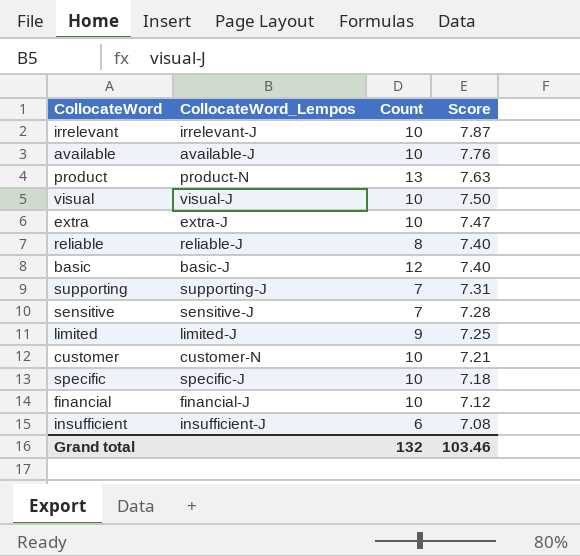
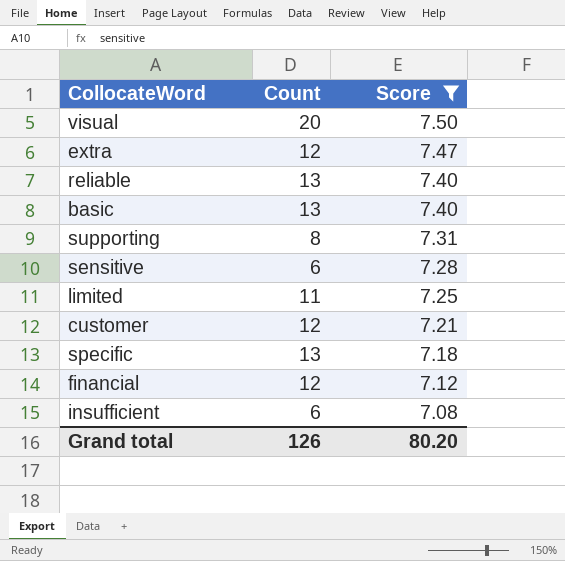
filter: none -> Score <= 7.50
column CollocateWord_Lempos | position: 2 -> none
visual | Count: 10 -> 20
extra | Count: 10 -> 12
reliable | Count: 8 -> 13
basic | Count: 12 -> 13
supporting | Count: 7 -> 8
sensitive | Count: 7 -> 6
limited | Count: 9 -> 11
customer | Count: 10 -> 12
specific | Count: 10 -> 13
financial | Count: 10 -> 12
Grand total | Count: 132 -> 126
Grand total | Score: 103.46 -> 80.20

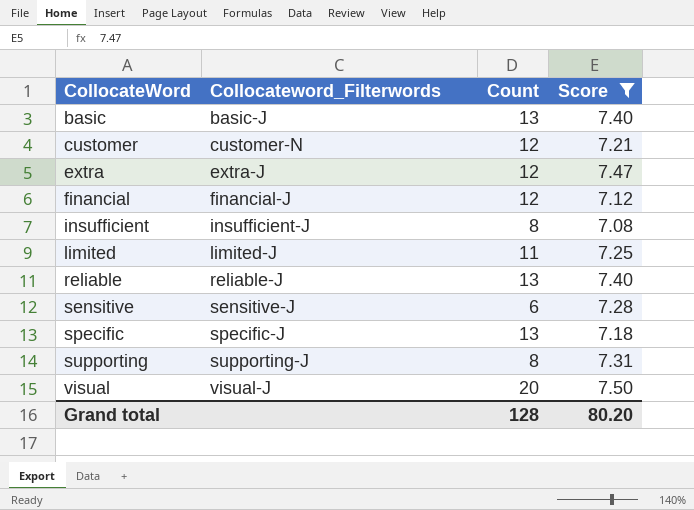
row order: Score descending -> CollocateWord ascending
column Collocateword_Filterwords | position: none -> 2
insufficient | Count: 6 -> 8
Grand total | Count: 126 -> 128

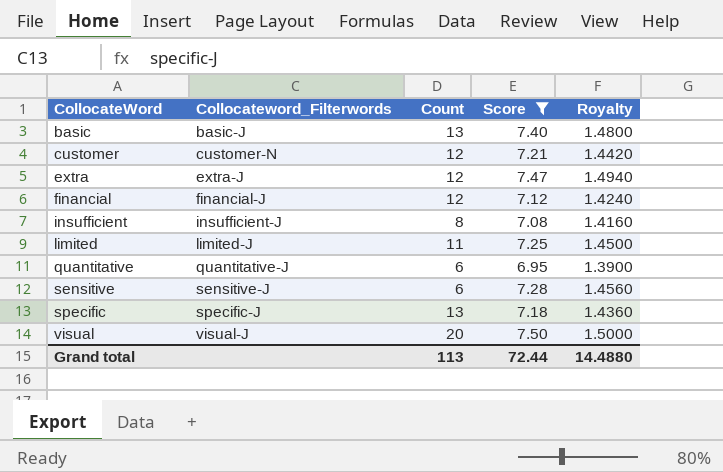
column Royalty | formula: none -> [Score] * 0.2
row reliable: reliable-J | 13 | 7.40 -> none
row supporting: supporting-J | 8 | 7.31 -> none
row quantitative: none -> quantitative-J | 6 | 6.95 | 1.3900
Grand total | Count: 128 -> 113
Grand total | Score: 80.20 -> 72.44

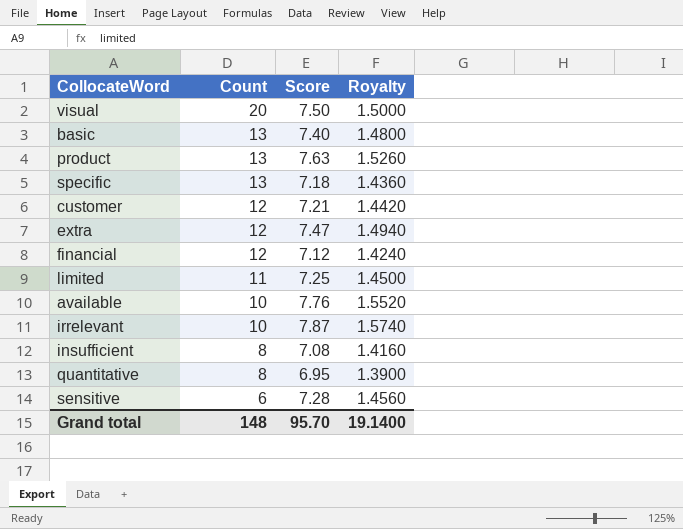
filter: Score <= 7.50 -> none
row order: CollocateWord ascending -> Count descending
column Collocateword_Filterwords | position: 2 -> none
quantitative | Count: 6 -> 8
Grand total | Count: 113 -> 148
Grand total | Score: 72.44 -> 95.70
Grand total | Royalty: 14.4880 -> 19.1400

